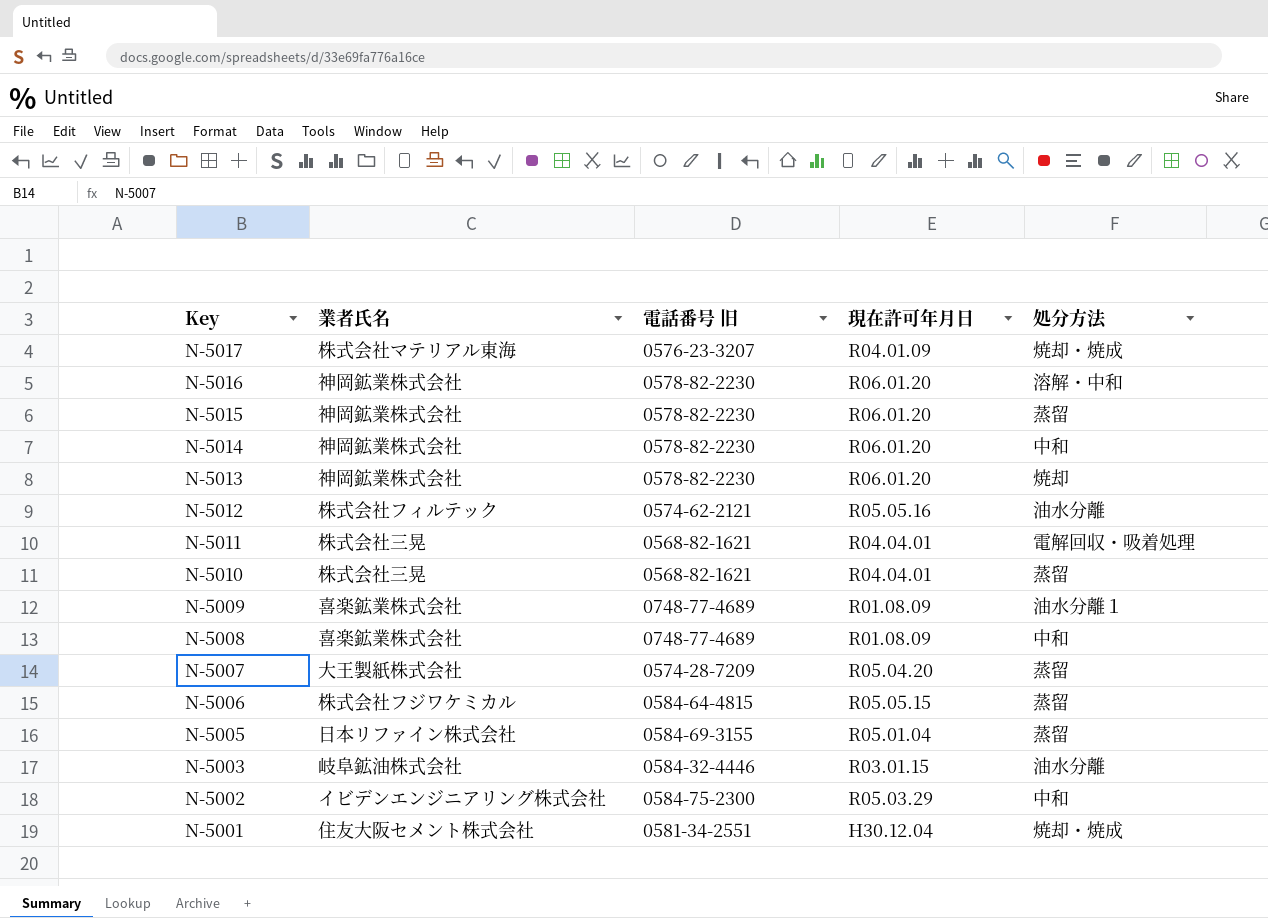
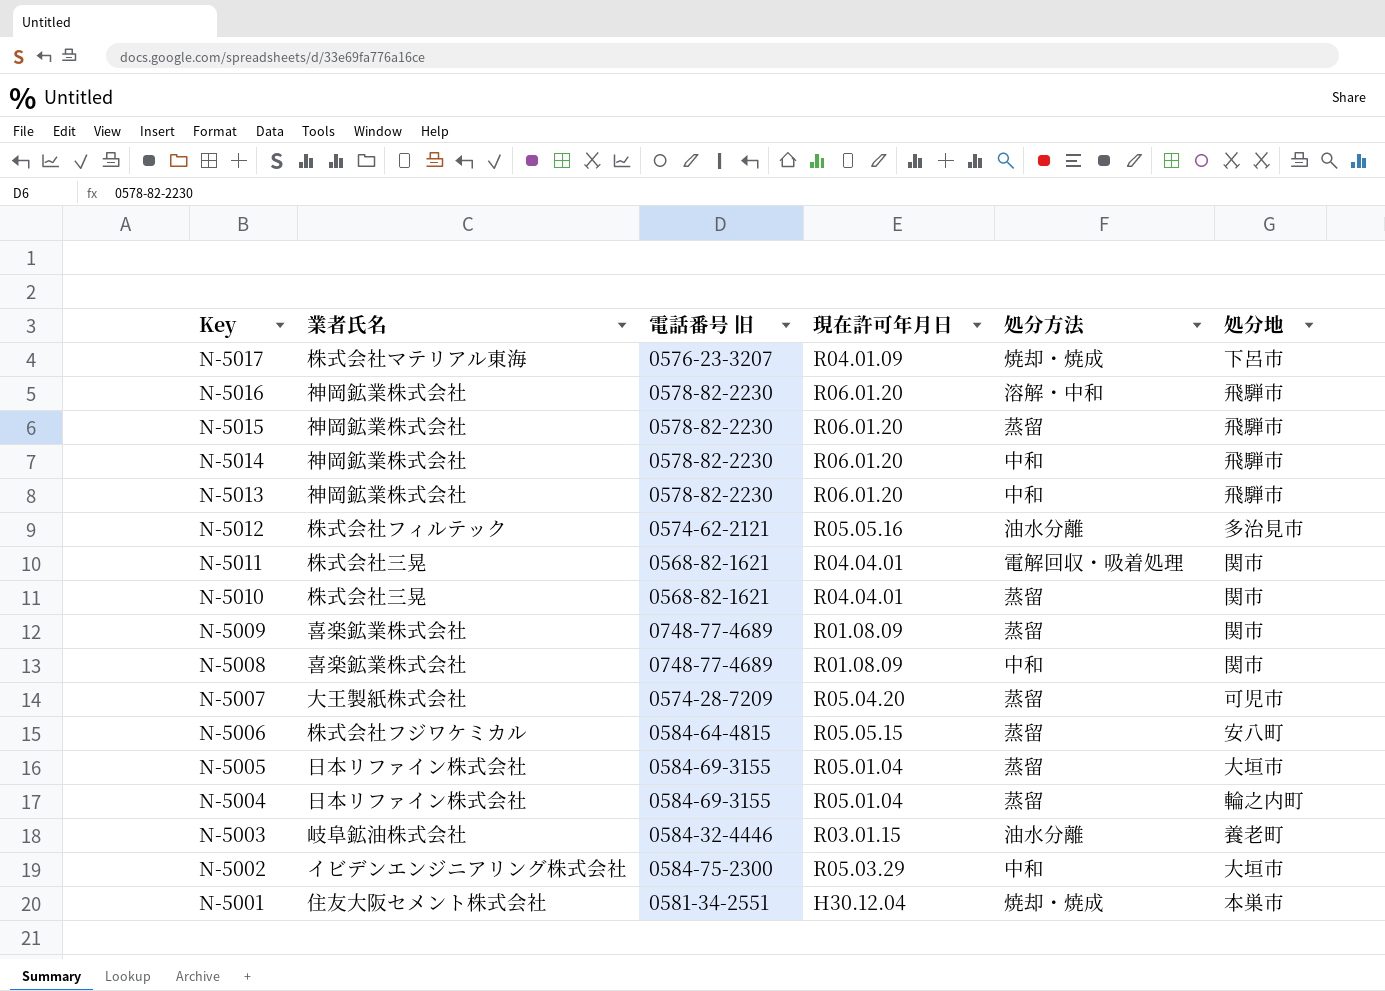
column 処分地 | position: none -> 6
N-5013 | 処分方法: 焼却 -> 中和
N-5009 | 処分方法: 油水分離１ -> 蒸留
row N-5004: none -> 日本リファイン株式会社 | 0584-69-3155 | R05.01.04 | 蒸留 | 輪之内町

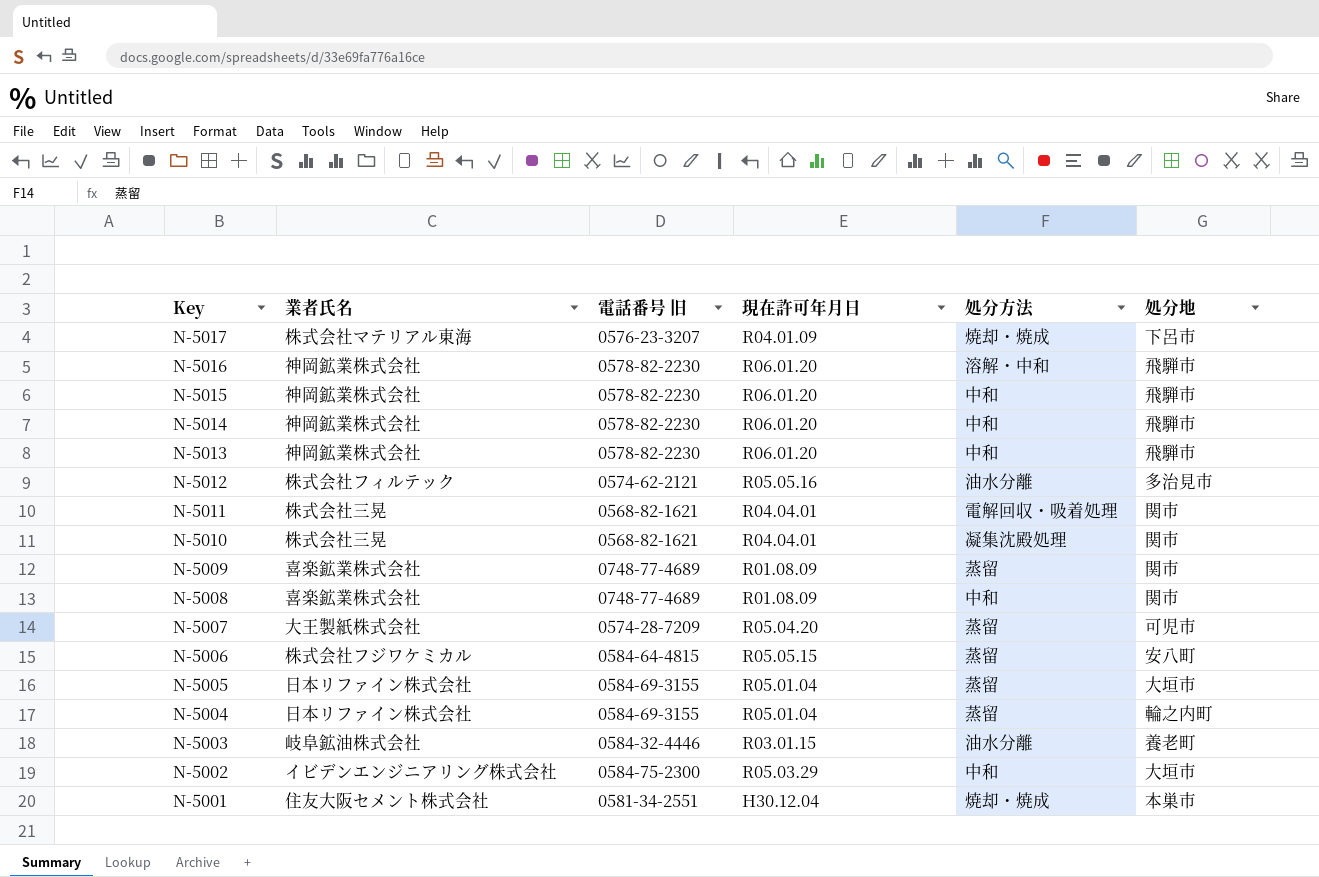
N-5015 | 処分方法: 蒸留 -> 中和
N-5010 | 処分方法: 蒸留 -> 凝集沈殿処理

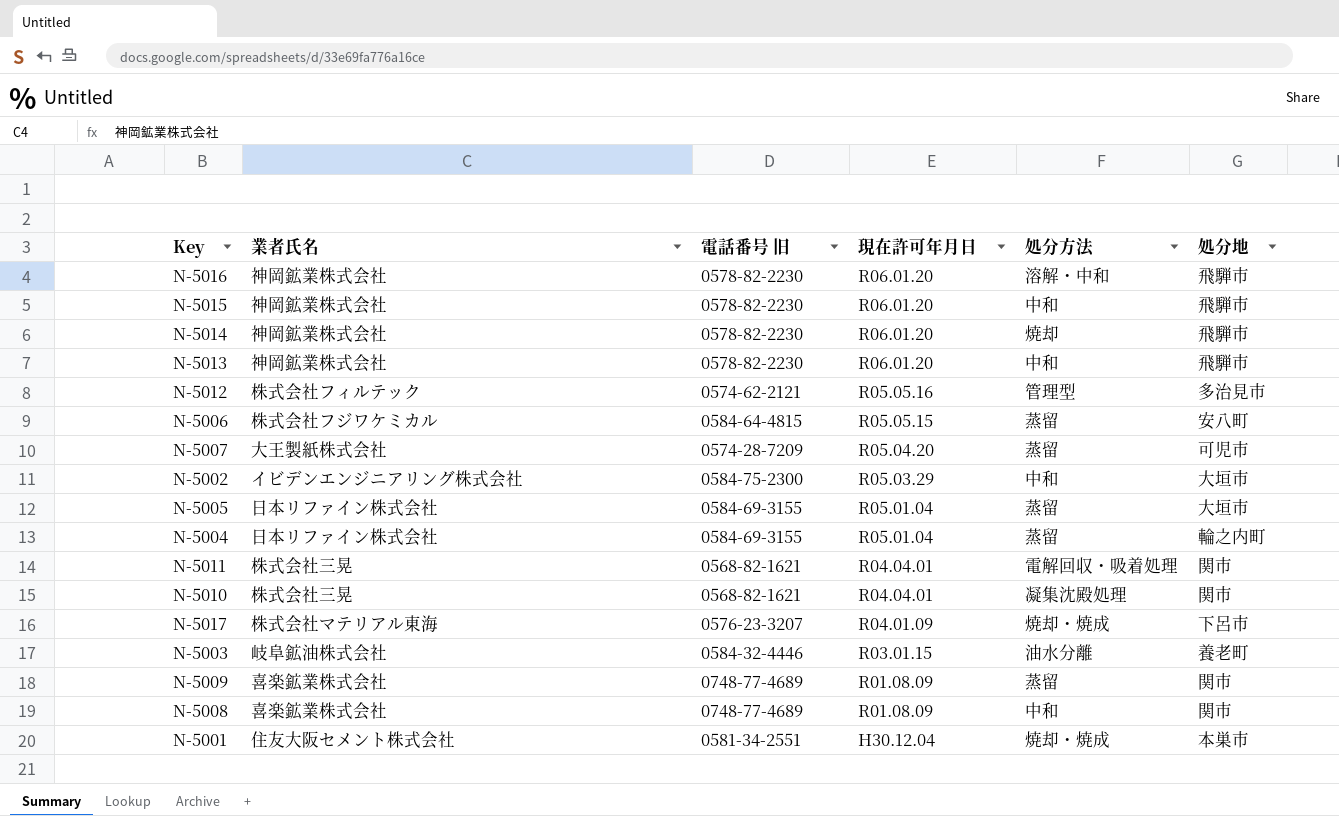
row order: Key descending -> 現在許可年月日 descending
N-5014 | 処分方法: 中和 -> 焼却
N-5012 | 処分方法: 油水分離 -> 管理型

